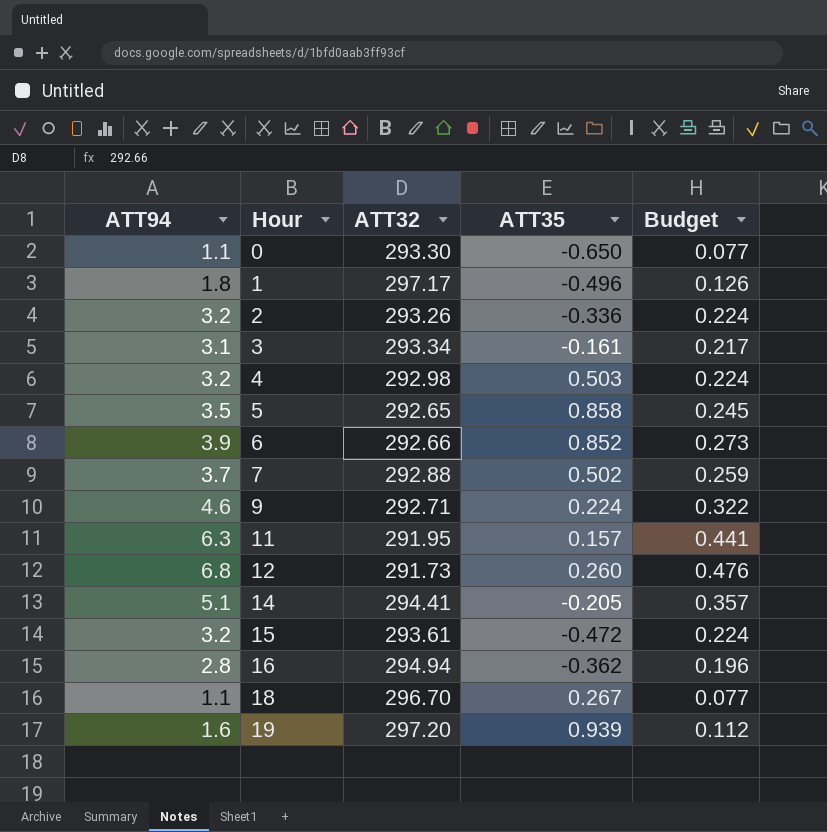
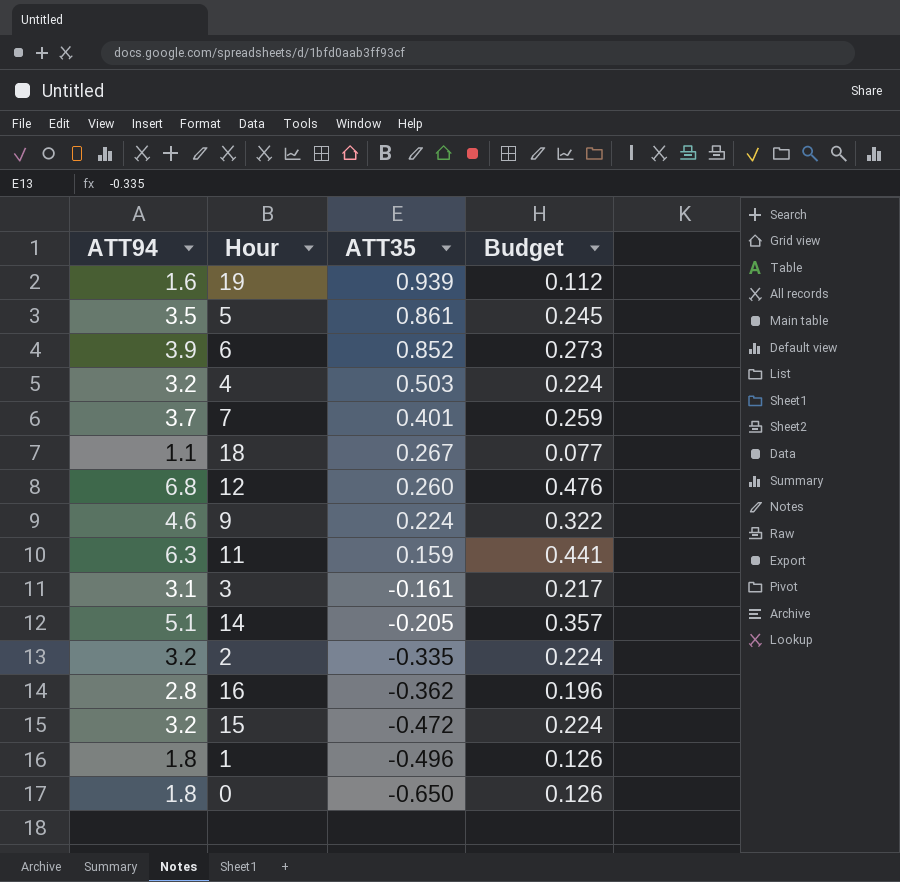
row order: Hour ascending -> ATT35 descending
column ATT32 | position: 3 -> none
5 | ATT35: 0.858 -> 0.861
7 | ATT35: 0.502 -> 0.401
11 | ATT35: 0.157 -> 0.159
2 | ATT35: -0.336 -> -0.335
0 | ATT94: 1.1 -> 1.8
0 | Budget: 0.077 -> 0.126

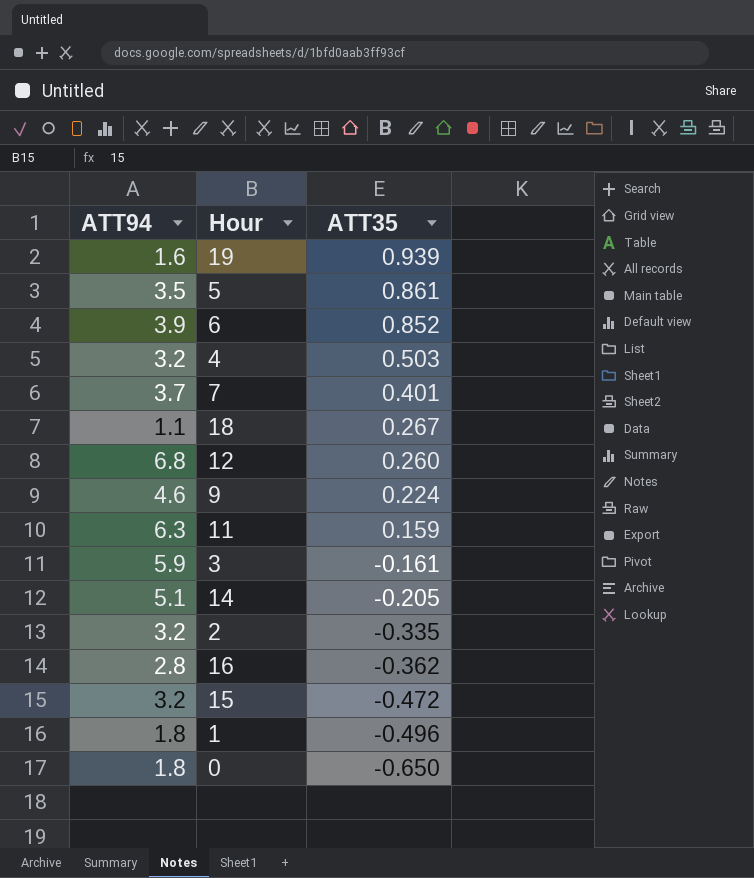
column Budget | formula: [ATT94] * 0.07 -> none
3 | ATT94: 3.1 -> 5.9

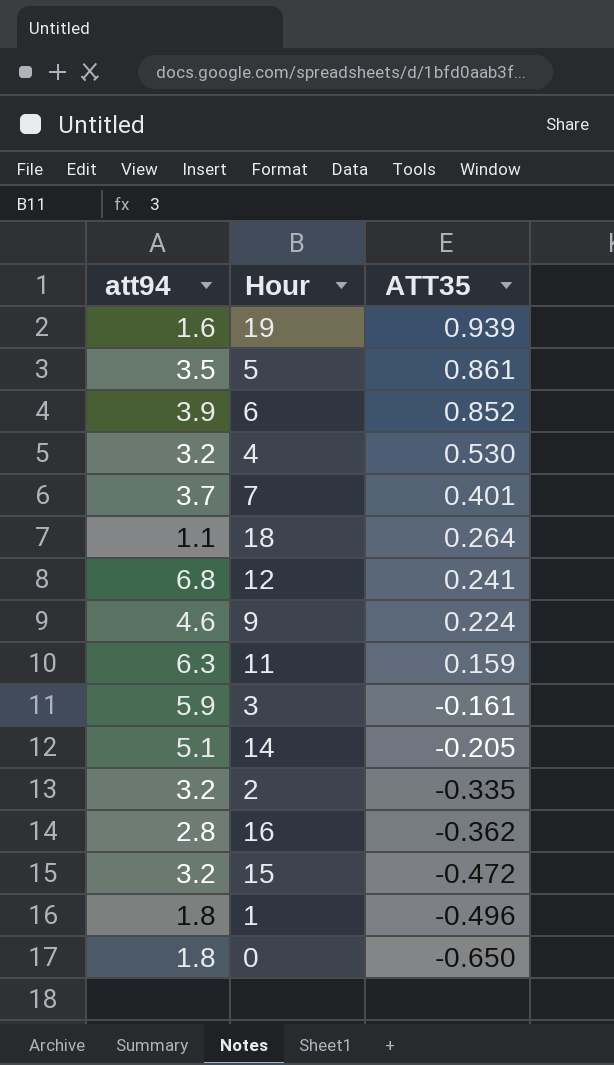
column name: ATT94 -> att94
4 | ATT35: 0.503 -> 0.530
18 | ATT35: 0.267 -> 0.264
12 | ATT35: 0.260 -> 0.241

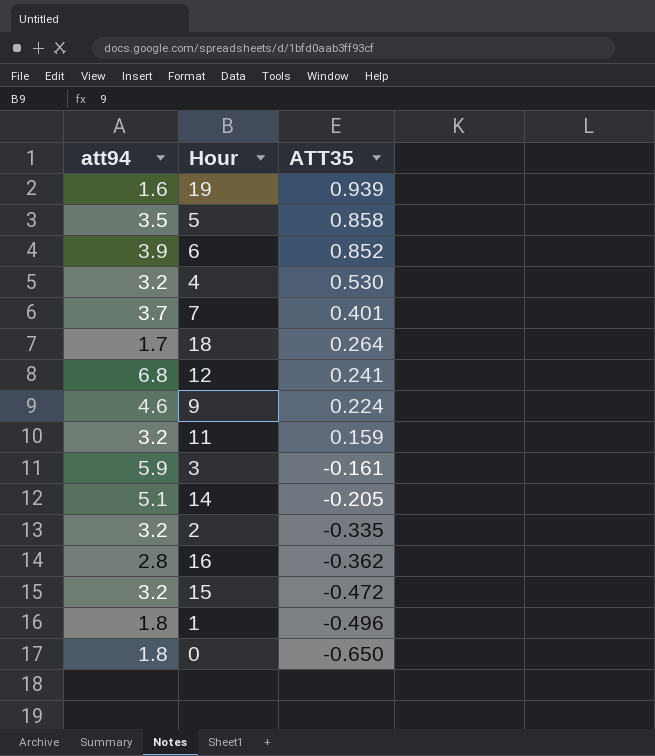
5 | ATT35: 0.861 -> 0.858
18 | att94: 1.1 -> 1.7
11 | att94: 6.3 -> 3.2

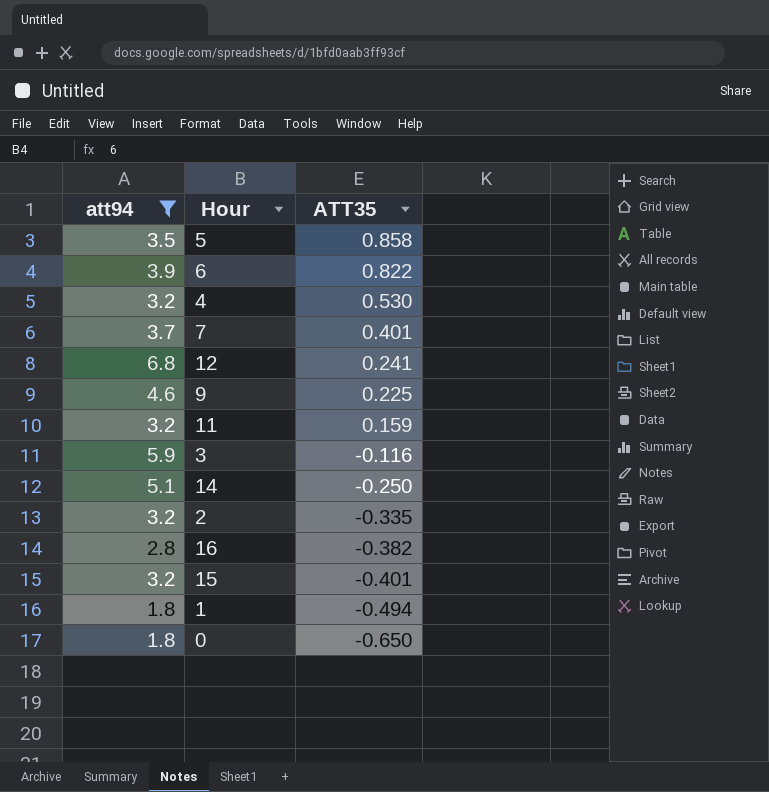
filter: none -> att94 >= 1.8
6 | ATT35: 0.852 -> 0.822
9 | ATT35: 0.224 -> 0.225
3 | ATT35: -0.161 -> -0.116
14 | ATT35: -0.205 -> -0.250
16 | ATT35: -0.362 -> -0.382
15 | ATT35: -0.472 -> -0.401
1 | ATT35: -0.496 -> -0.494

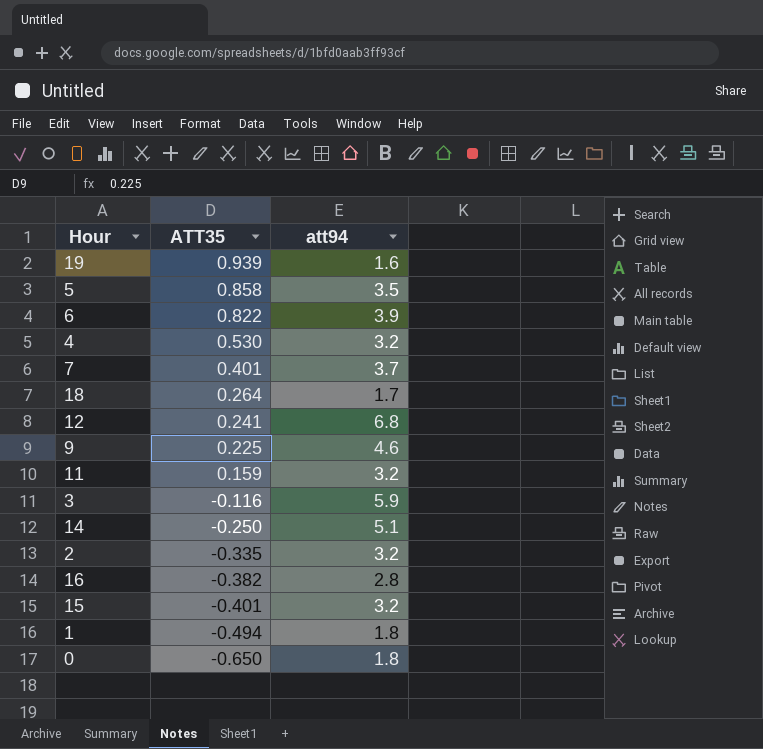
filter: att94 >= 1.8 -> none
column att94 | position: 1 -> 3

